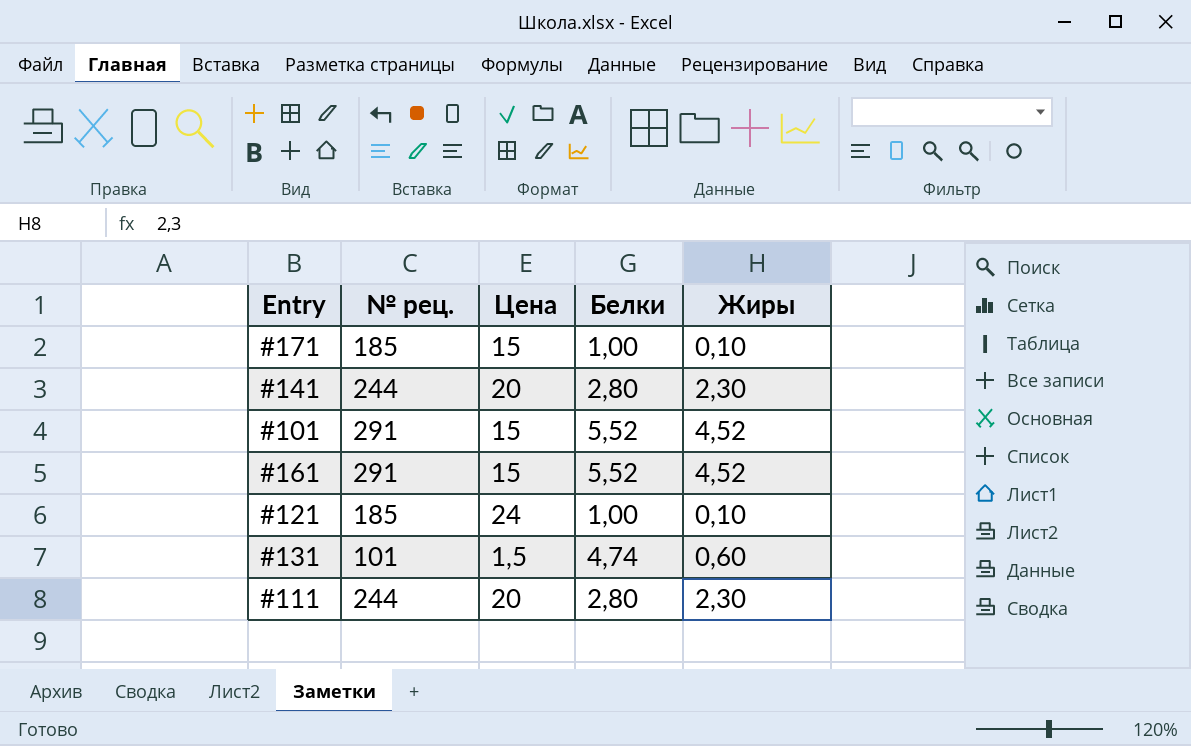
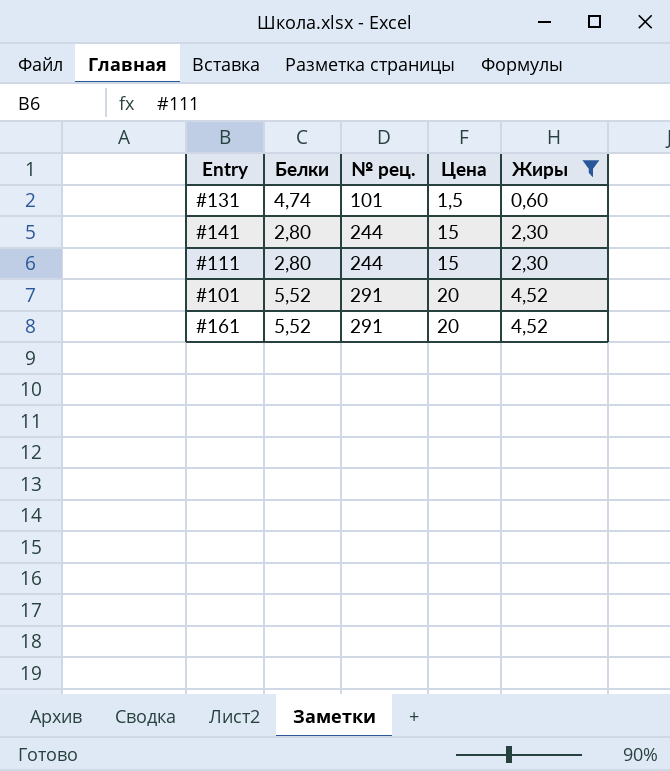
filter: none -> Жиры != 0,10
row order: none -> № рец. ascending
column Белки | position: 4 -> 2
#141 | Цена: 20 -> 15
#111 | Цена: 20 -> 15
#101 | Цена: 15 -> 20
#161 | Цена: 15 -> 20

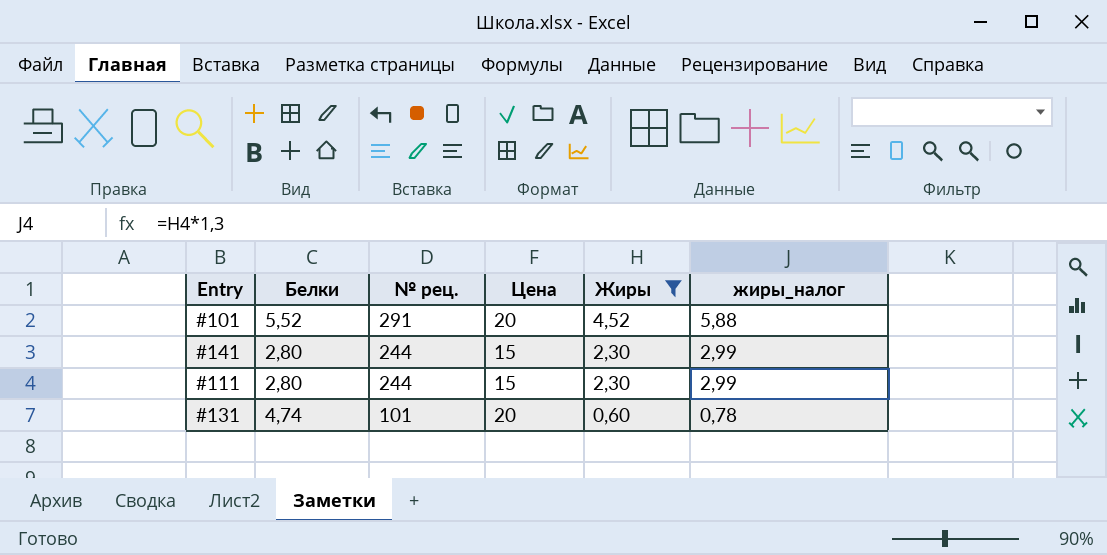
row order: № рец. ascending -> № рец. descending
column жиры_налог | formula: none -> [Жиры] * 1,3
row #161: 5,52 | 291 | 20 | 4,52 -> none
#131 | Цена: 1,5 -> 20

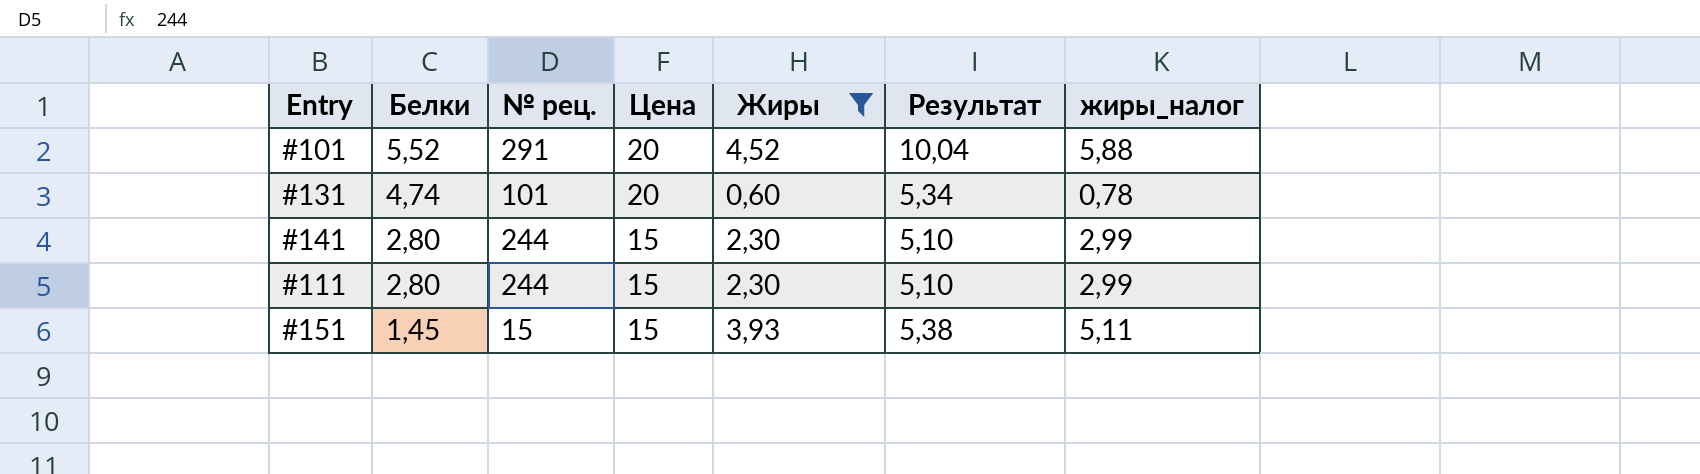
row order: № рец. descending -> Белки descending
column Результат | formula: none -> [Белки] + [Жиры]
row #151: none -> 1,45 | 15 | 15 | 3,93 | 5,38 | 5,11

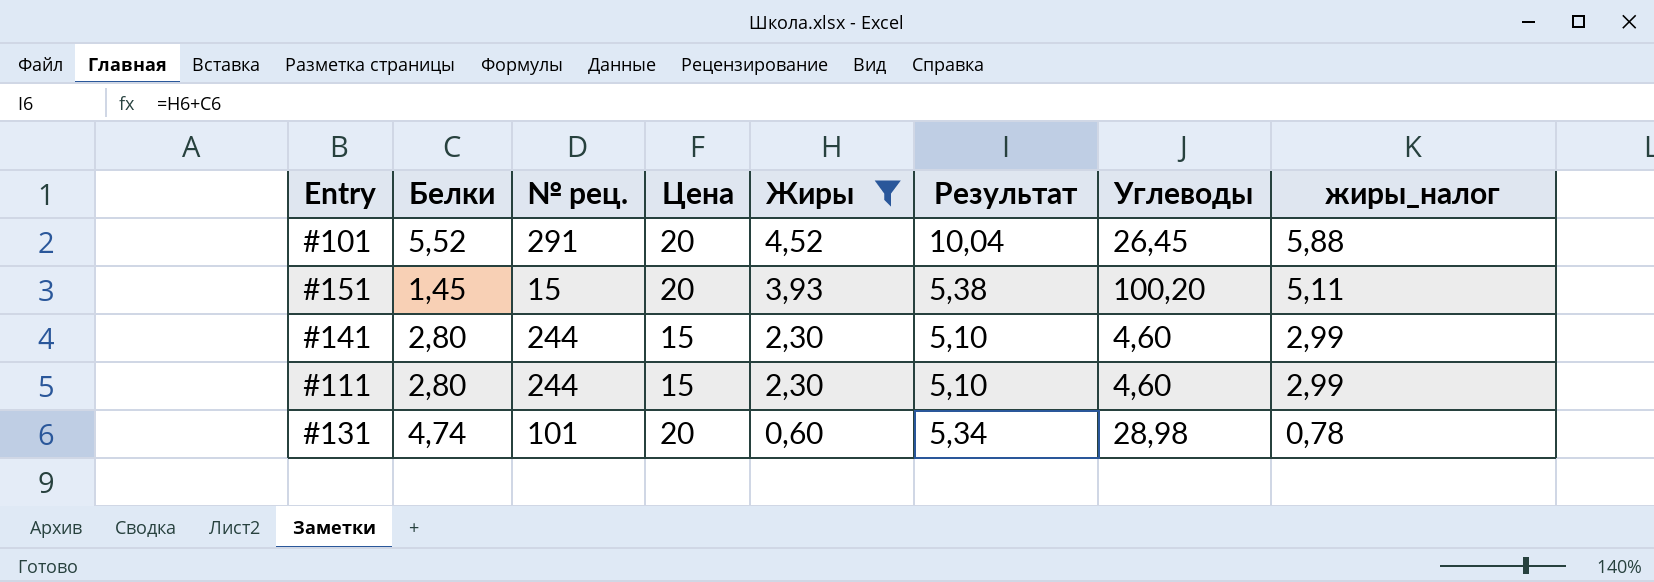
row order: Белки descending -> Жиры descending
column Углеводы | position: none -> 7
#151 | Цена: 15 -> 20

